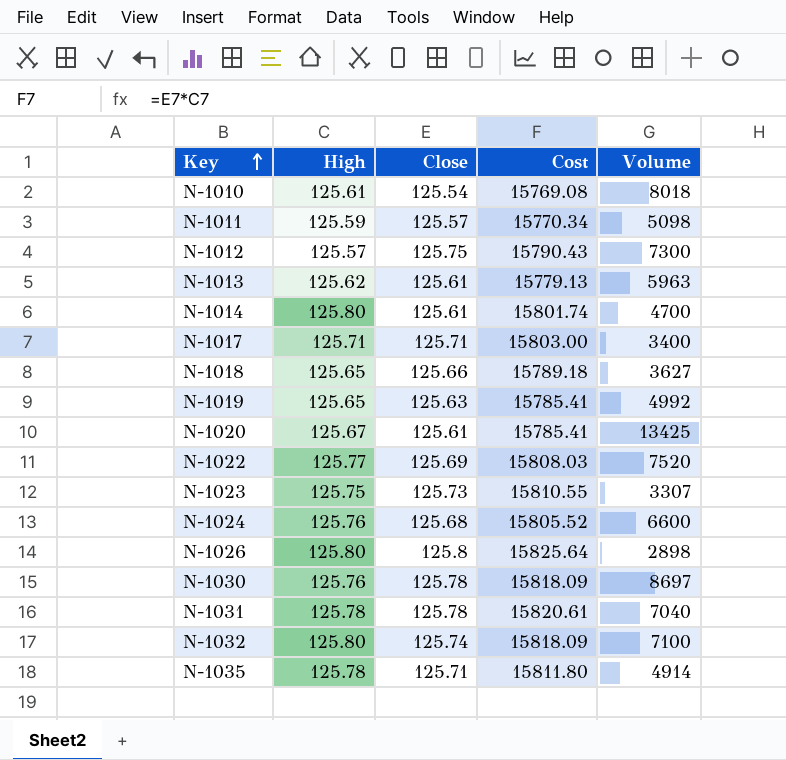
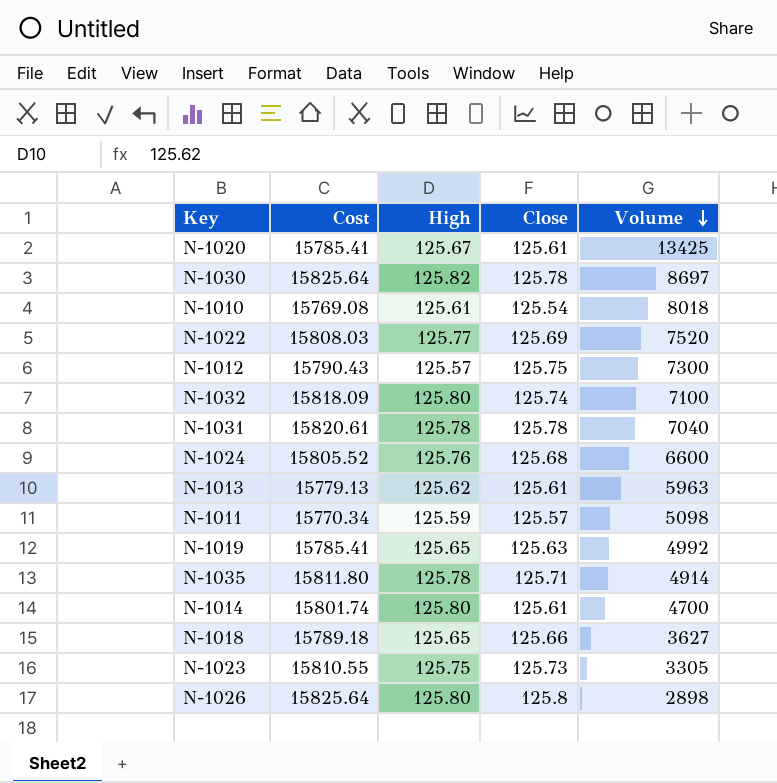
row order: Key ascending -> Volume descending
column Cost | position: 4 -> 2
row N-1017: 125.71 | 125.71 | 15803.00 | 3400 -> none
N-1030 | Cost: 15818.09 -> 15825.64
N-1030 | High: 125.76 -> 125.82
N-1023 | Volume: 3307 -> 3305

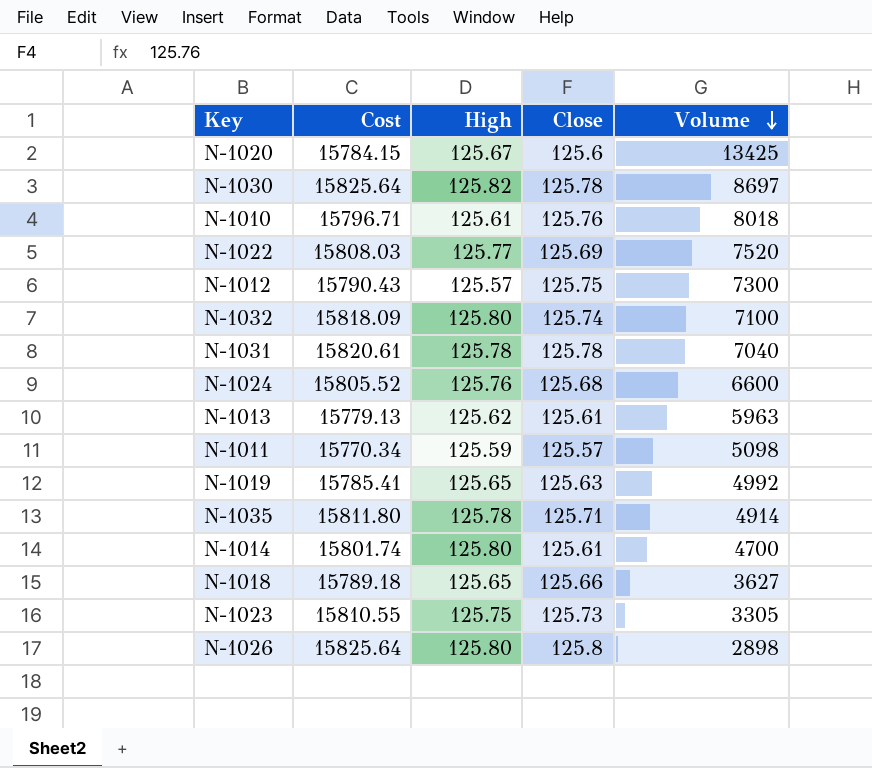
N-1020 | Cost: 15785.41 -> 15784.15
N-1020 | Close: 125.61 -> 125.6
N-1010 | Cost: 15769.08 -> 15796.71
N-1010 | Close: 125.54 -> 125.76

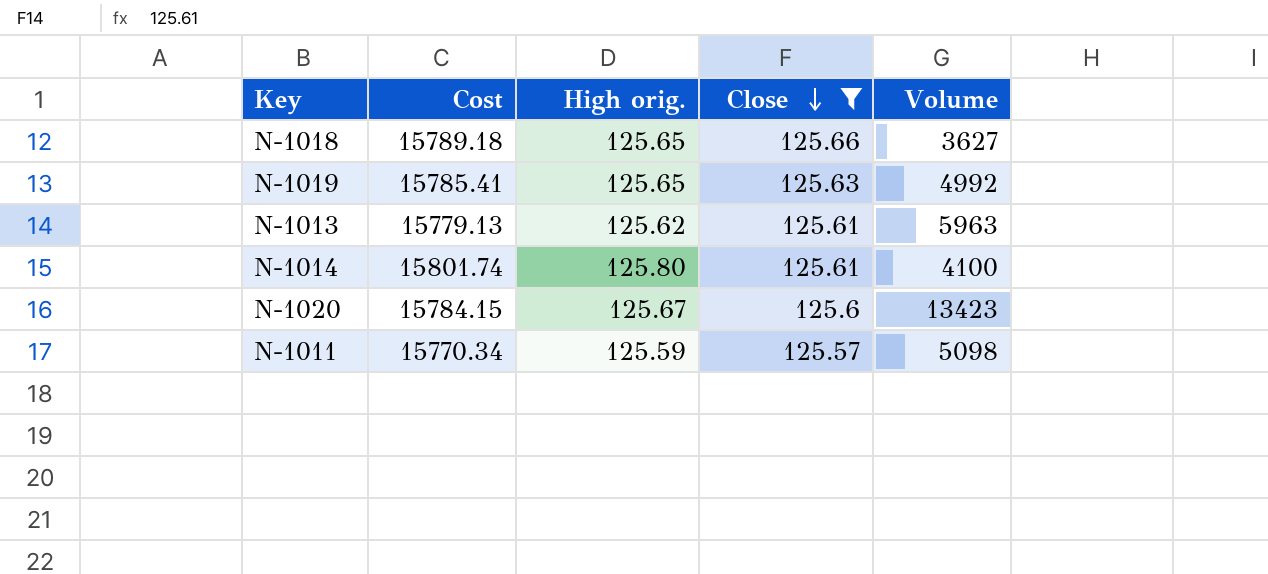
filter: none -> Close <= 125.66
row order: Volume descending -> Close descending
column name: High -> High orig.
N-1014 | Volume: 4700 -> 4100
N-1020 | Volume: 13425 -> 13423

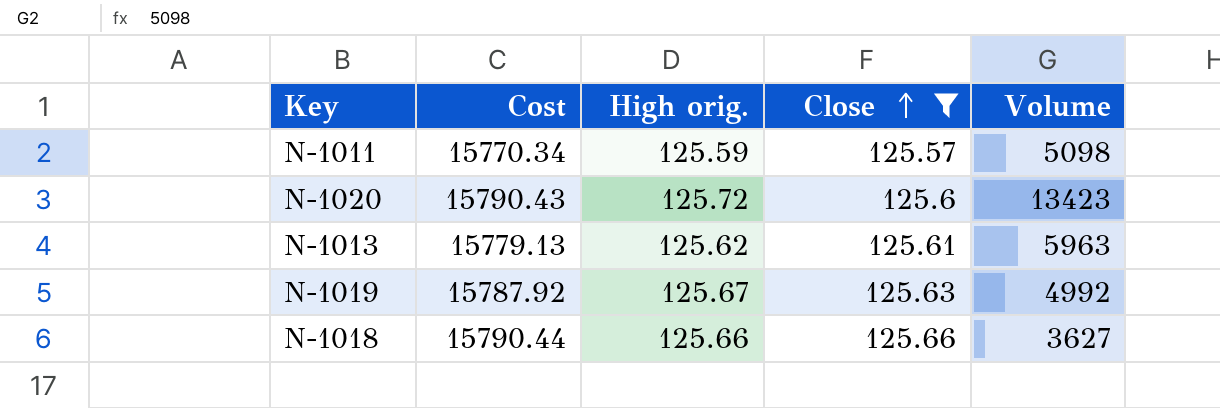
row order: Close descending -> Close ascending
row N-1014: 15801.74 | 125.80 | 125.61 | 4100 -> none
N-1020 | Cost: 15784.15 -> 15790.43
N-1020 | High orig.: 125.67 -> 125.72
N-1019 | Cost: 15785.41 -> 15787.92
N-1019 | High orig.: 125.65 -> 125.67
N-1018 | Cost: 15789.18 -> 15790.44
N-1018 | High orig.: 125.65 -> 125.66

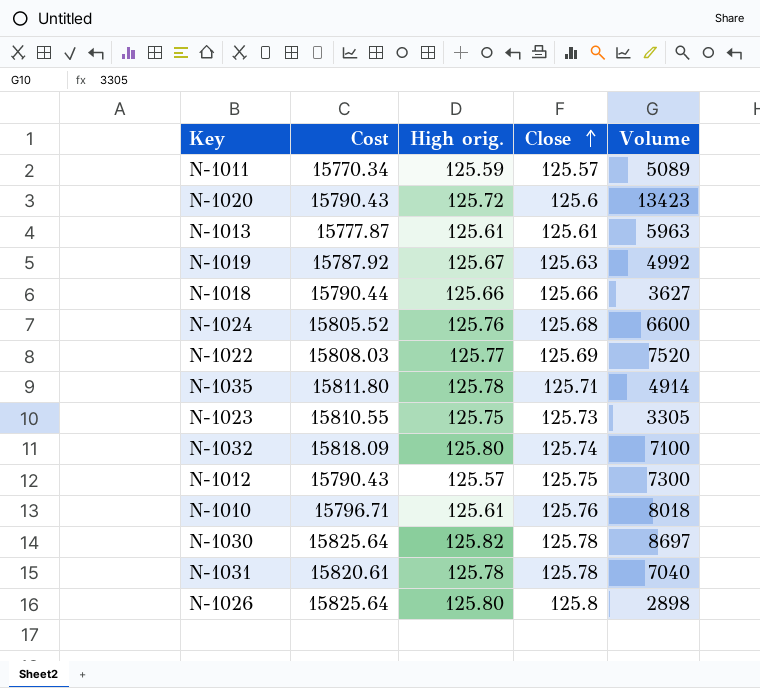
filter: Close <= 125.66 -> none
N-1011 | Volume: 5098 -> 5089
N-1013 | Cost: 15779.13 -> 15777.87
N-1013 | High orig.: 125.62 -> 125.61

